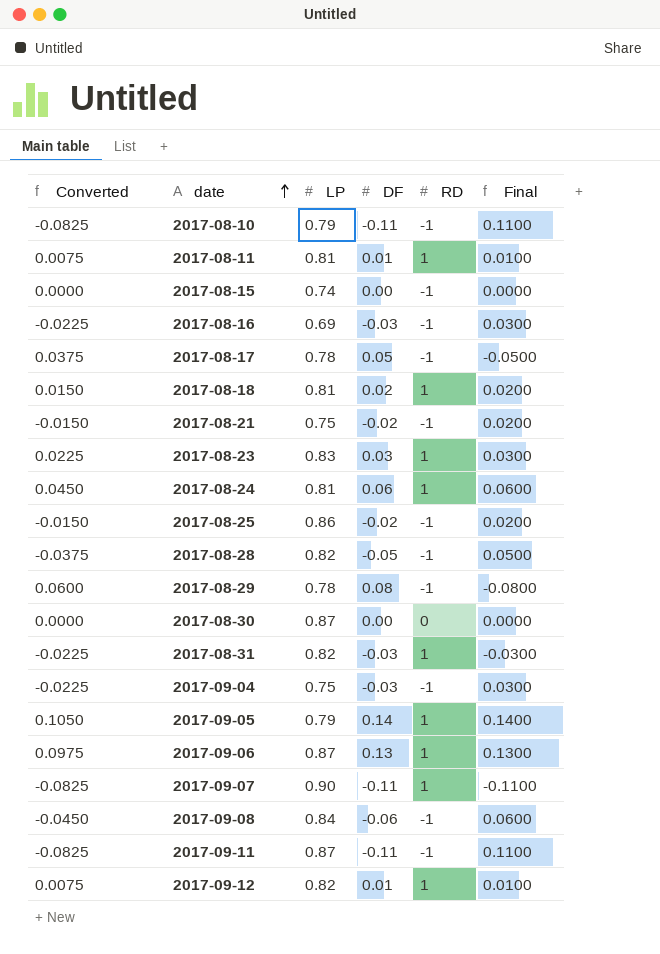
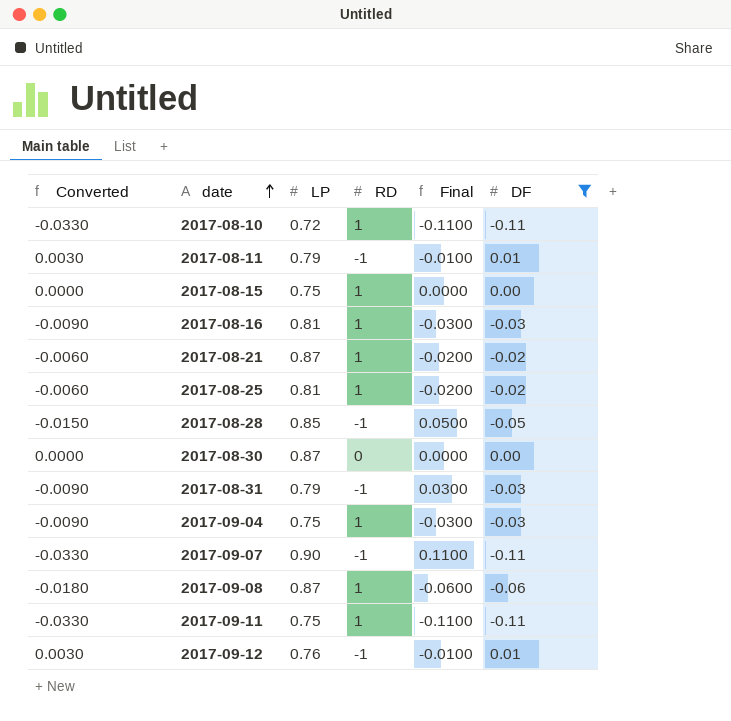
filter: none -> DF <= 0.01
column Converted | formula: [DF] * 0.75 -> [DF] * 0.3
column DF | position: 4 -> 6
2017-08-10 | LP: 0.79 -> 0.72
2017-08-10 | RD: -1 -> 1
2017-08-10 | Final: 0.1100 -> -0.1100
2017-08-11 | LP: 0.81 -> 0.79
2017-08-11 | RD: 1 -> -1
2017-08-11 | Final: 0.0100 -> -0.0100
2017-08-15 | LP: 0.74 -> 0.75
2017-08-15 | RD: -1 -> 1
2017-08-16 | LP: 0.69 -> 0.81
2017-08-16 | RD: -1 -> 1
2017-08-16 | Final: 0.0300 -> -0.0300
2017-08-21 | LP: 0.75 -> 0.87
2017-08-21 | RD: -1 -> 1
2017-08-21 | Final: 0.0200 -> -0.0200
2017-08-25 | LP: 0.86 -> 0.81
2017-08-25 | RD: -1 -> 1
2017-08-25 | Final: 0.0200 -> -0.0200
2017-08-28 | LP: 0.82 -> 0.85
2017-08-31 | LP: 0.82 -> 0.79
2017-08-31 | RD: 1 -> -1
2017-08-31 | Final: -0.0300 -> 0.0300
2017-09-04 | RD: -1 -> 1
2017-09-04 | Final: 0.0300 -> -0.0300
2017-09-07 | RD: 1 -> -1
2017-09-07 | Final: -0.1100 -> 0.1100
2017-09-08 | LP: 0.84 -> 0.87
2017-09-08 | RD: -1 -> 1
2017-09-08 | Final: 0.0600 -> -0.0600
2017-09-11 | LP: 0.87 -> 0.75
2017-09-11 | RD: -1 -> 1
2017-09-11 | Final: 0.1100 -> -0.1100
2017-09-12 | LP: 0.82 -> 0.76
2017-09-12 | RD: 1 -> -1
2017-09-12 | Final: 0.0100 -> -0.0100

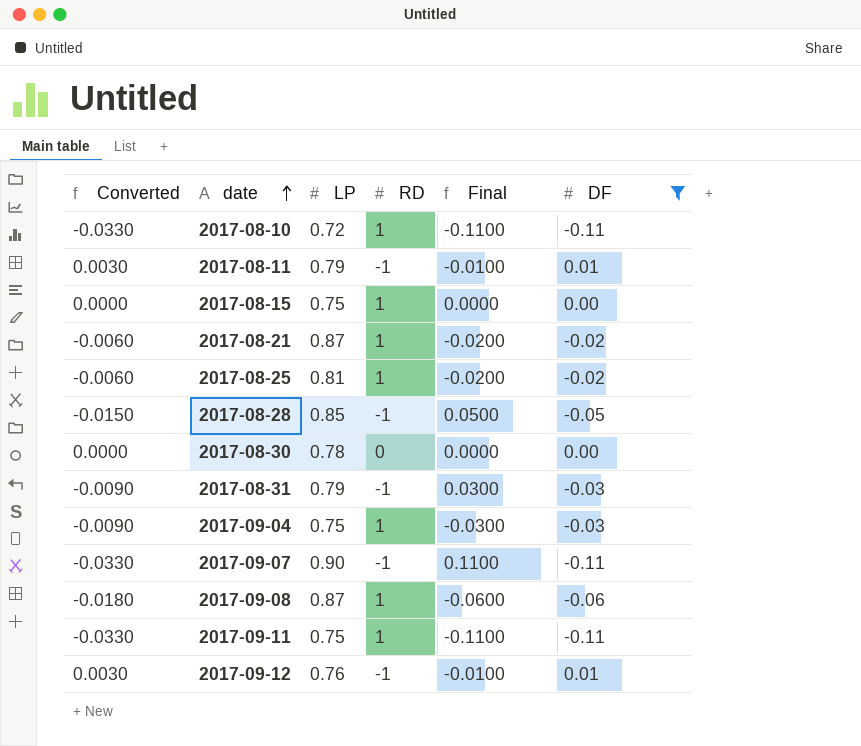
row 2017-08-16: -0.0090 | 0.81 | 1 | -0.0300 | -0.03 -> none
2017-08-30 | LP: 0.87 -> 0.78

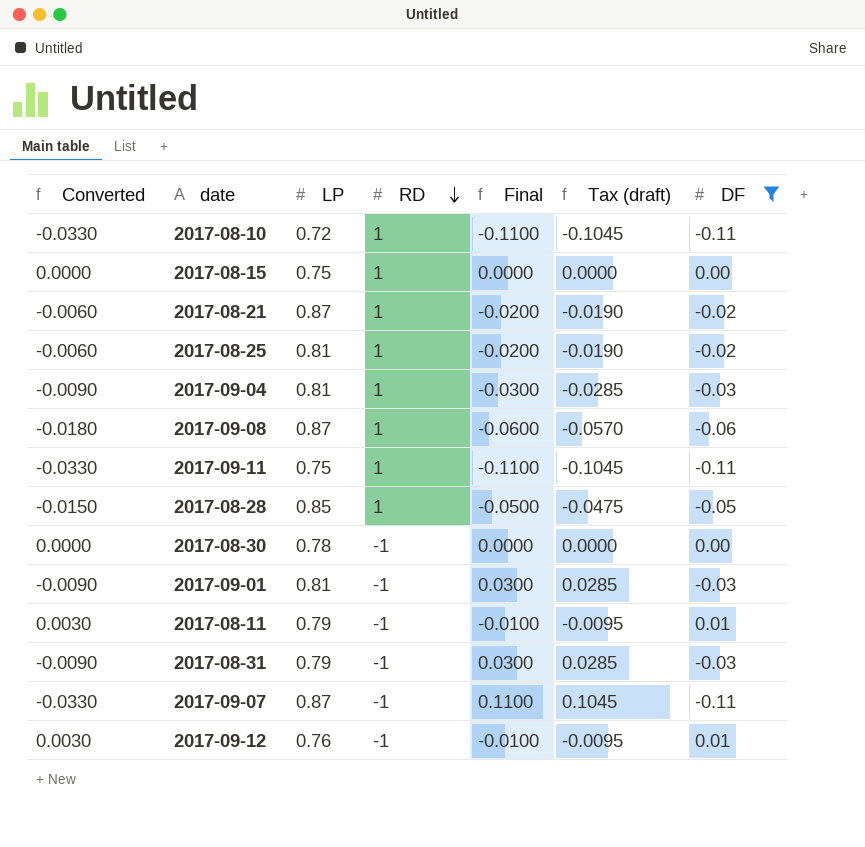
row order: date ascending -> RD descending
column Tax (draft) | formula: none -> [Final] * 0.95
2017-09-04 | LP: 0.75 -> 0.81
2017-08-28 | RD: -1 -> 1
2017-08-28 | Final: 0.0500 -> -0.0500
2017-08-30 | RD: 0 -> -1
row 2017-09-01: none -> -0.0090 | 0.81 | -1 | 0.0300 | 0.0285 | -0.03
2017-09-07 | LP: 0.90 -> 0.87

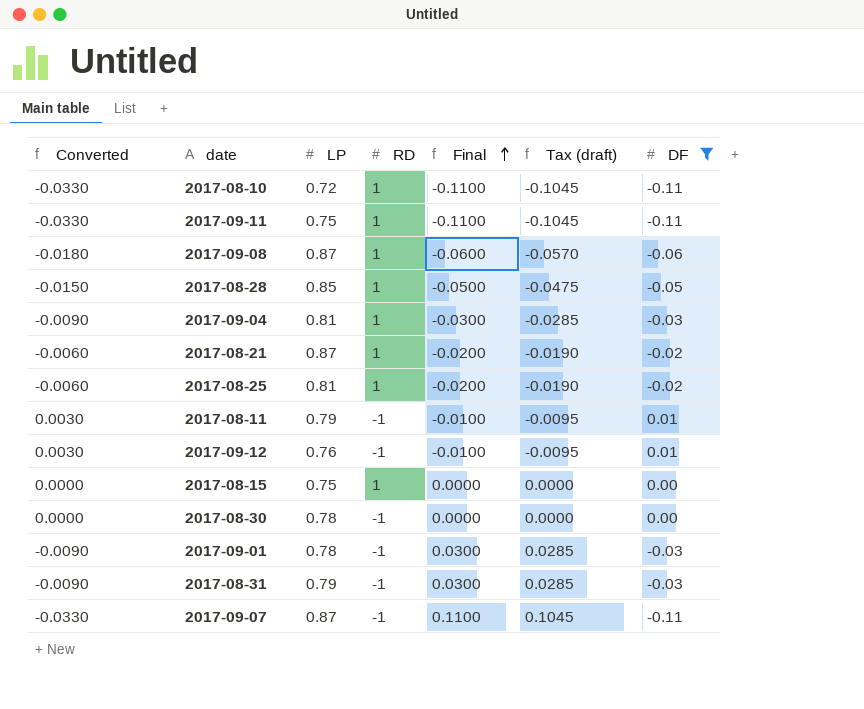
row order: RD descending -> Final ascending
2017-09-01 | LP: 0.81 -> 0.78

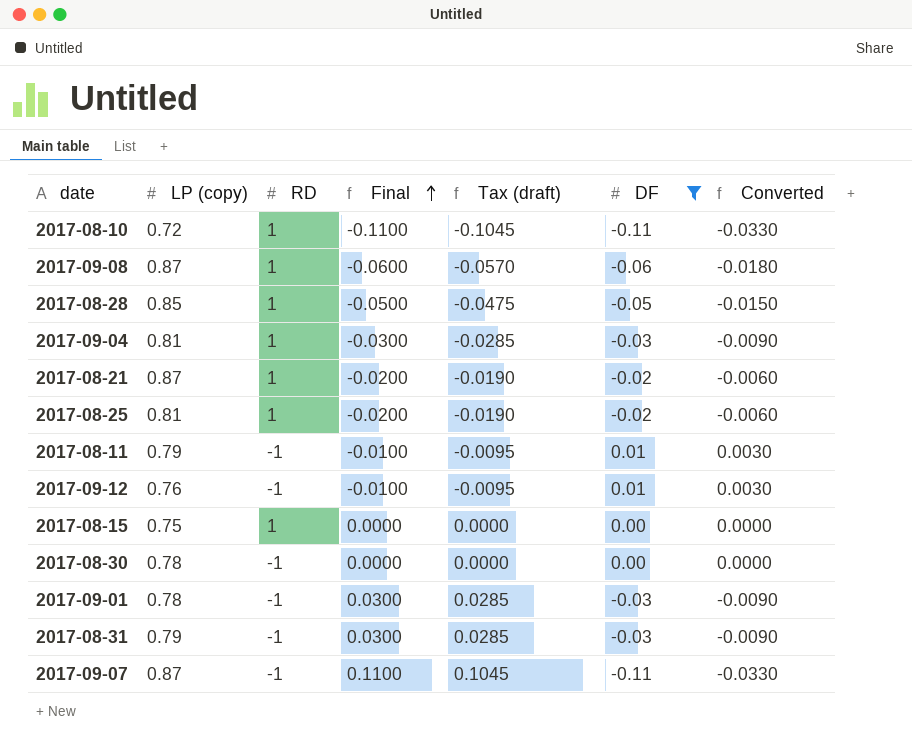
column name: LP -> LP (copy)
column Converted | position: 1 -> 7
row 2017-09-11: -0.0330 | 0.75 | 1 | -0.1100 | -0.1045 | -0.11 -> none

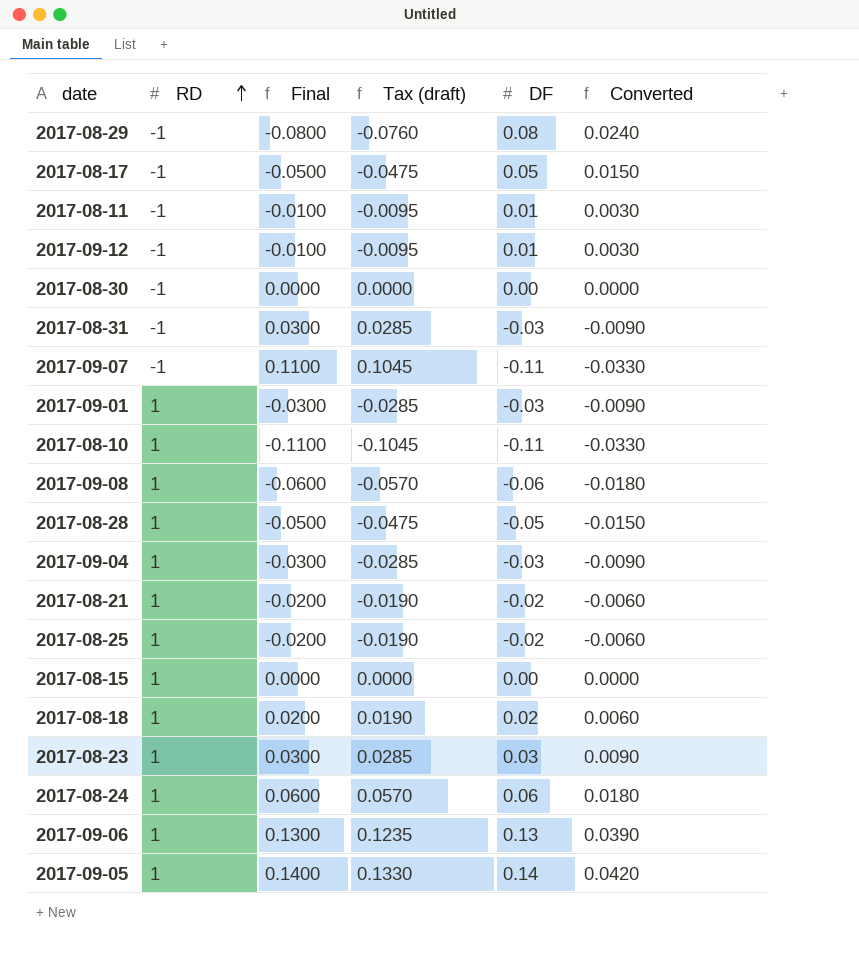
filter: DF <= 0.01 -> none
row order: Final ascending -> RD ascending
column LP (copy) | position: 2 -> none
2017-09-01 | RD: -1 -> 1
2017-09-01 | Final: 0.0300 -> -0.0300
2017-09-01 | Tax (draft): 0.0285 -> -0.0285

